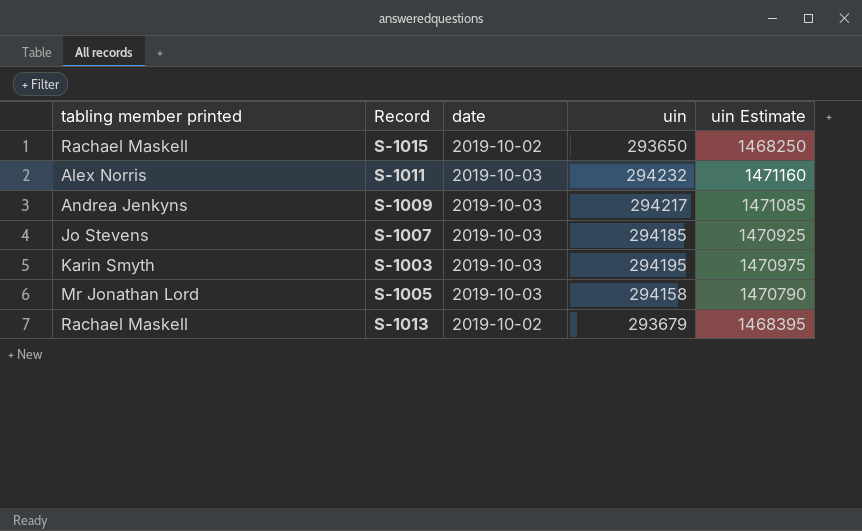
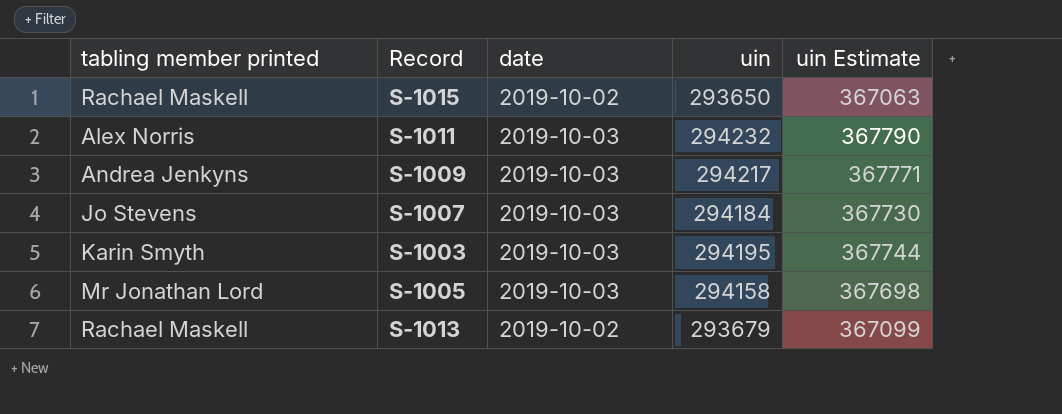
column uin Estimate | formula: [uin] * 5 -> [uin] * 1.25
S-1007 | uin: 294185 -> 294184

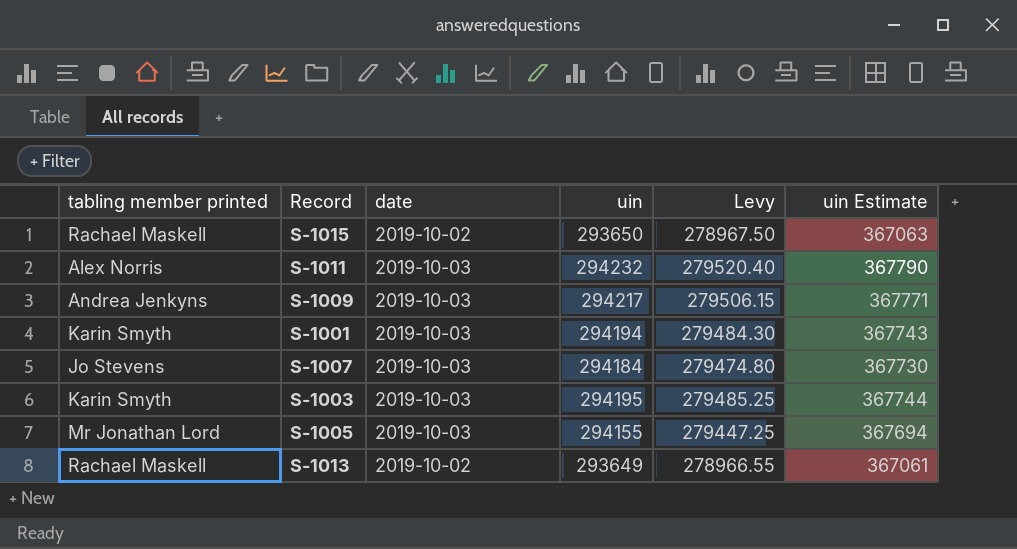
column Levy | formula: none -> [uin] * 0.95
row S-1001: none -> Karin Smyth | 2019-10-03 | 294194 | 279484.30 | 367743
S-1005 | uin: 294158 -> 294155
S-1005 | uin Estimate: 367698 -> 367694
S-1013 | uin: 293679 -> 293649
S-1013 | uin Estimate: 367099 -> 367061

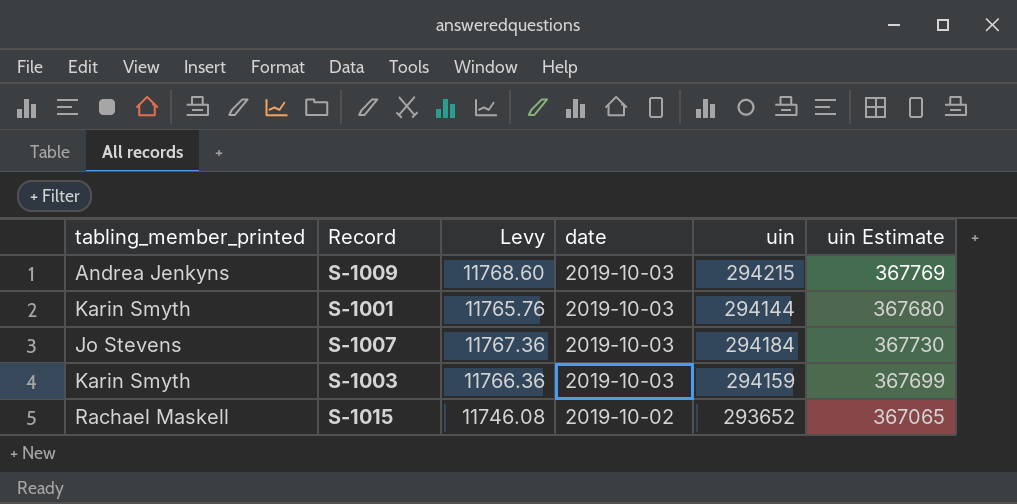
row order: none -> date descending
column name: tabling member printed -> tabling_member_printed
column Levy | formula: [uin] * 0.95 -> [uin] * 0.04
column Levy | position: 5 -> 3
row S-1011: Alex Norris | 2019-10-03 | 294232 | 279520.40 | 367790 -> none
row S-1005: Mr Jonathan Lord | 2019-10-03 | 294155 | 279447.25 | 367694 -> none
row S-1013: Rachael Maskell | 2019-10-02 | 293649 | 278966.55 | 367061 -> none
S-1009 | uin: 294217 -> 294215
S-1009 | uin Estimate: 367771 -> 367769
S-1001 | uin: 294194 -> 294144
S-1001 | uin Estimate: 367743 -> 367680
S-1003 | uin: 294195 -> 294159
S-1003 | uin Estimate: 367744 -> 367699
S-1015 | uin: 293650 -> 293652
S-1015 | uin Estimate: 367063 -> 367065

